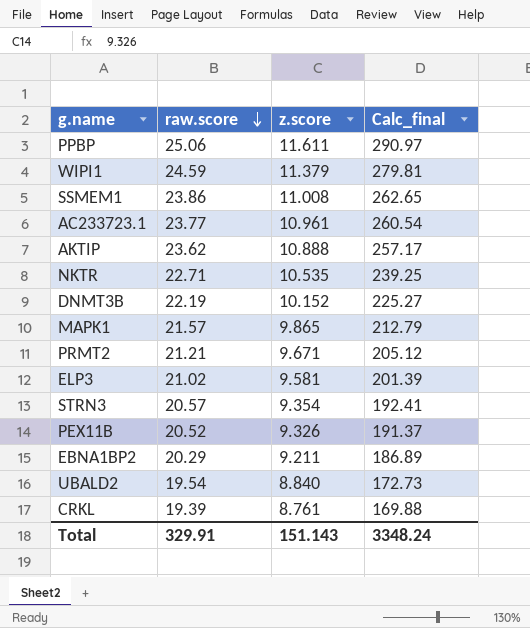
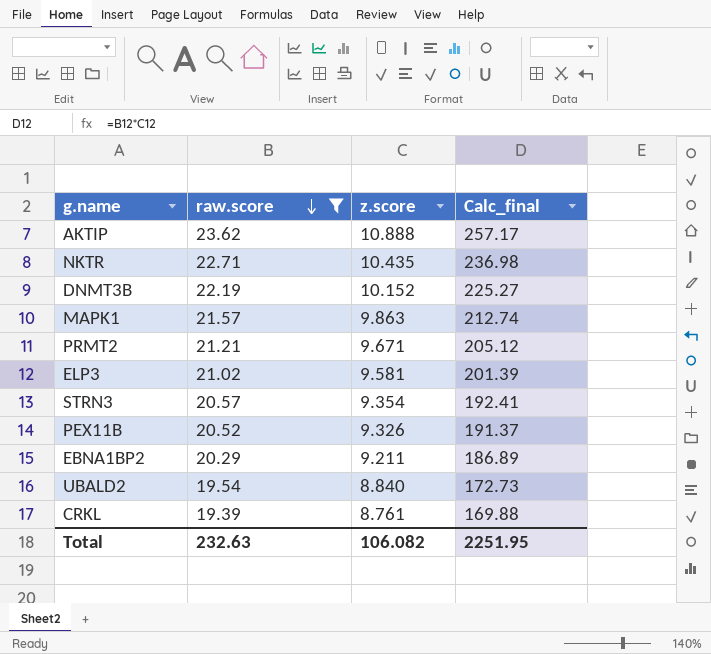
filter: none -> raw.score <= 23.62
NKTR | z.score: 10.535 -> 10.435
NKTR | Calc_final: 239.25 -> 236.98
MAPK1 | z.score: 9.865 -> 9.863
MAPK1 | Calc_final: 212.79 -> 212.74
Total | raw.score: 329.91 -> 232.63
Total | z.score: 151.143 -> 106.082
Total | Calc_final: 3348.24 -> 2251.95

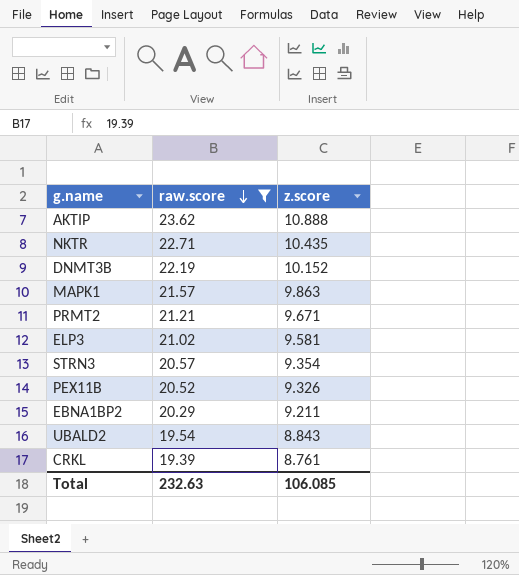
column Calc_final | formula: [raw.score] * [z.score] -> none
UBALD2 | z.score: 8.840 -> 8.843
Total | z.score: 106.082 -> 106.085

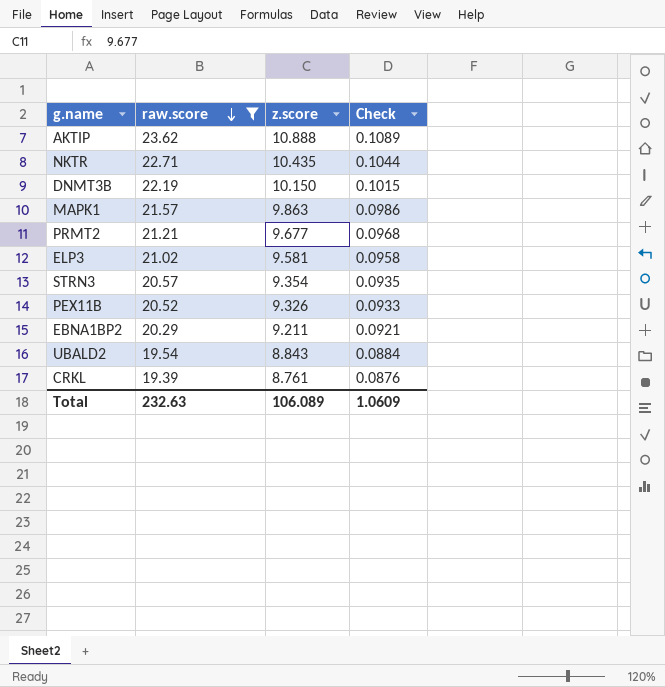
column Check | formula: none -> [z.score] * 0.01
DNMT3B | z.score: 10.152 -> 10.150
PRMT2 | z.score: 9.671 -> 9.677
Total | z.score: 106.085 -> 106.089

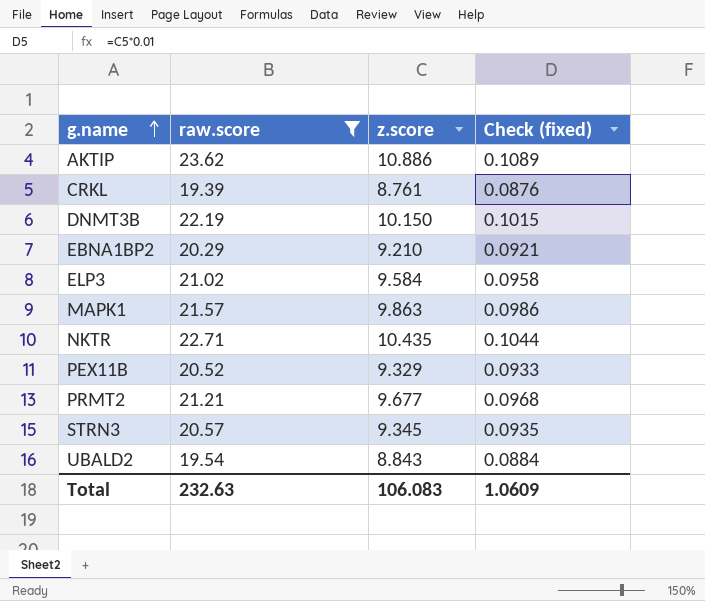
row order: raw.score descending -> g.name ascending
column name: Check -> Check (fixed)
AKTIP | z.score: 10.888 -> 10.886
EBNA1BP2 | z.score: 9.211 -> 9.210
ELP3 | z.score: 9.581 -> 9.584
PEX11B | z.score: 9.326 -> 9.329
STRN3 | z.score: 9.354 -> 9.345
Total | z.score: 106.089 -> 106.083

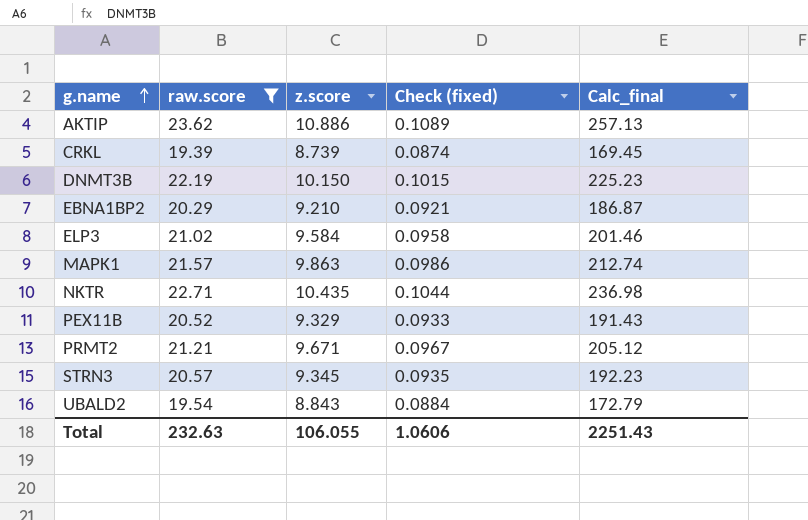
column Calc_final | formula: none -> [raw.score] * [z.score]
CRKL | z.score: 8.761 -> 8.739
CRKL | Check (fixed): 0.0876 -> 0.0874
PRMT2 | z.score: 9.677 -> 9.671
PRMT2 | Check (fixed): 0.0968 -> 0.0967
Total | z.score: 106.083 -> 106.055
Total | Check (fixed): 1.0609 -> 1.0606

